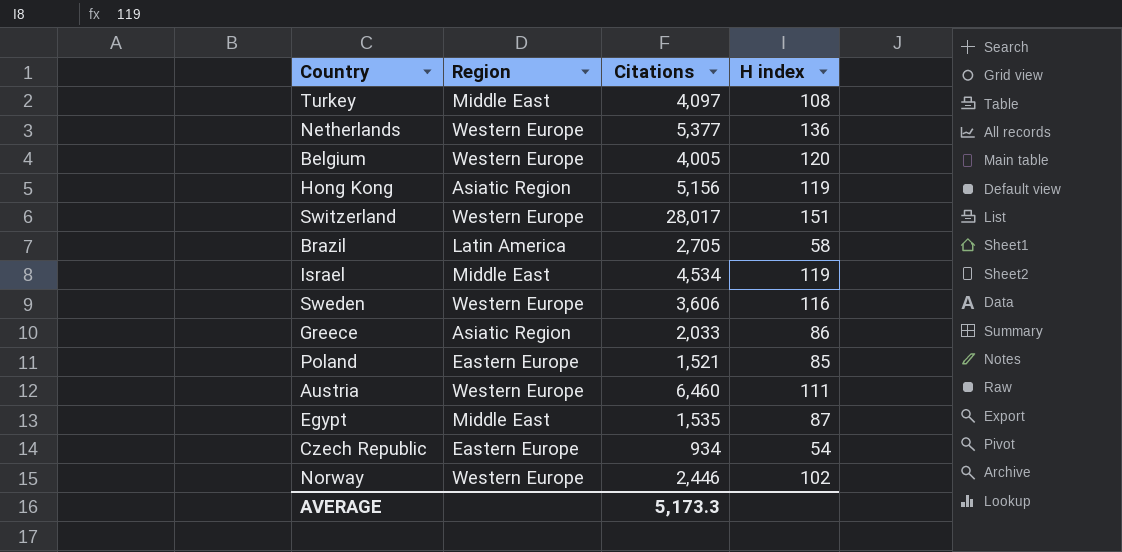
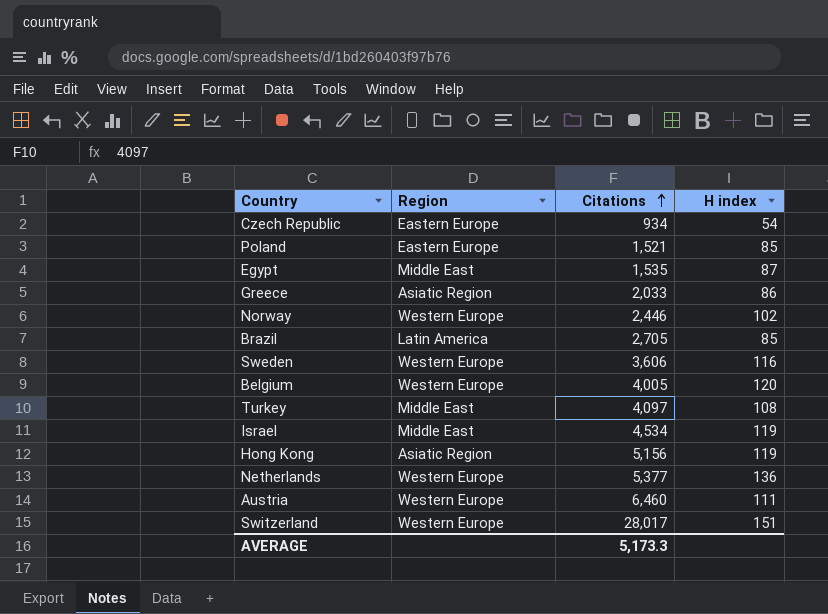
row order: none -> Citations ascending
Brazil | H index: 58 -> 85

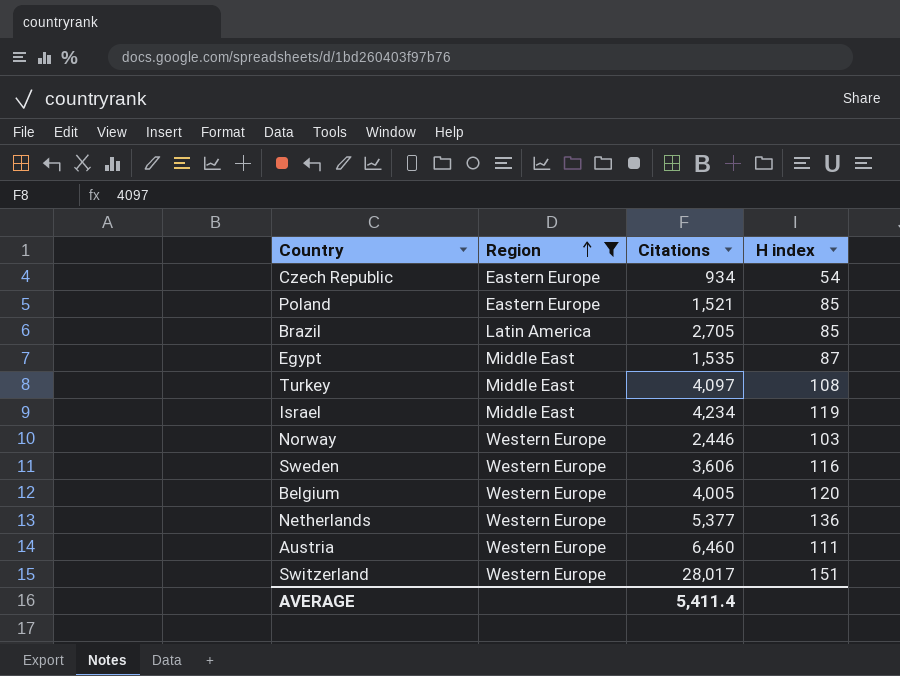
filter: none -> Region != Asiatic Region
row order: Citations ascending -> Region ascending
Israel | Citations: 4,534 -> 4,234
Norway | H index: 102 -> 103
AVERAGE | Citations: 5,173.3 -> 5,411.4

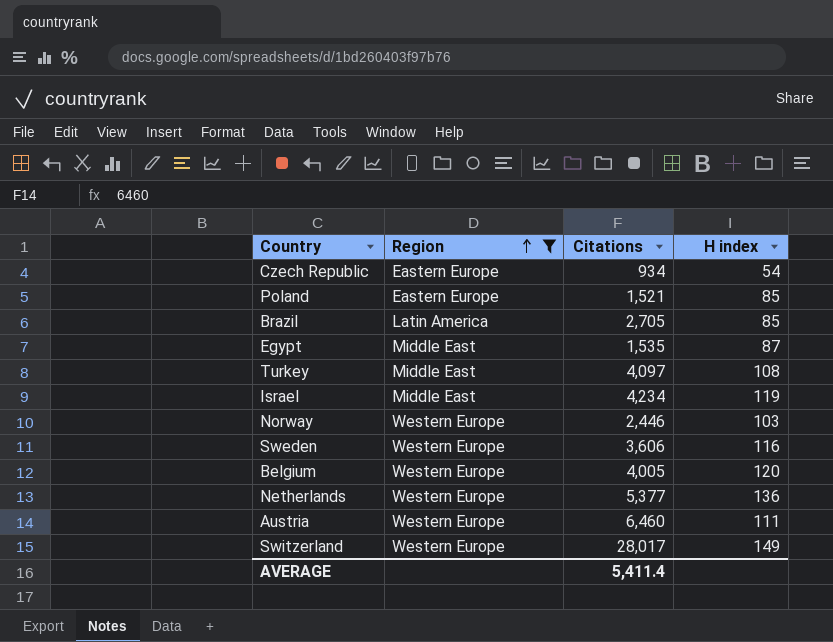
Switzerland | H index: 151 -> 149

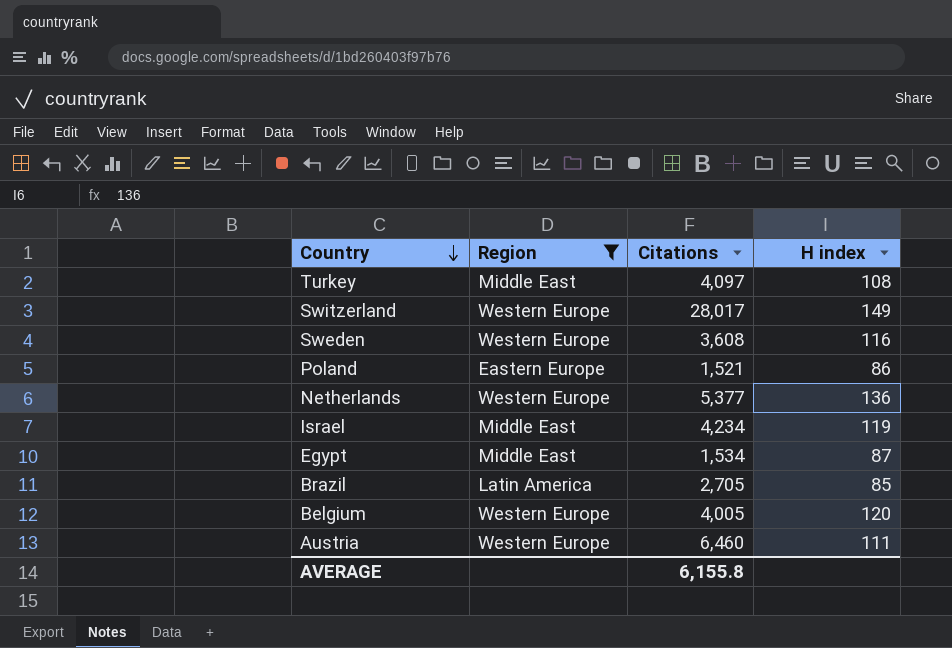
row order: Region ascending -> Country descending
row Czech Republic: Eastern Europe | 934 | 54 -> none
row Norway: Western Europe | 2,446 | 103 -> none
Sweden | Citations: 3,606 -> 3,608
Poland | H index: 85 -> 86
Egypt | Citations: 1,535 -> 1,534
AVERAGE | Citations: 5,411.4 -> 6,155.8

